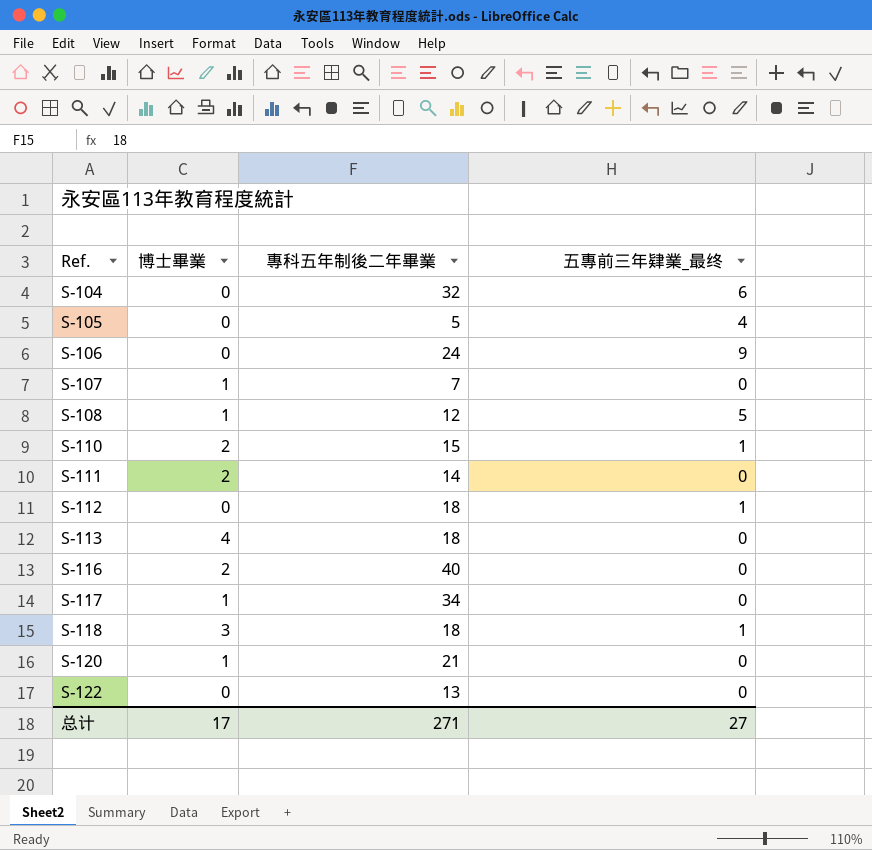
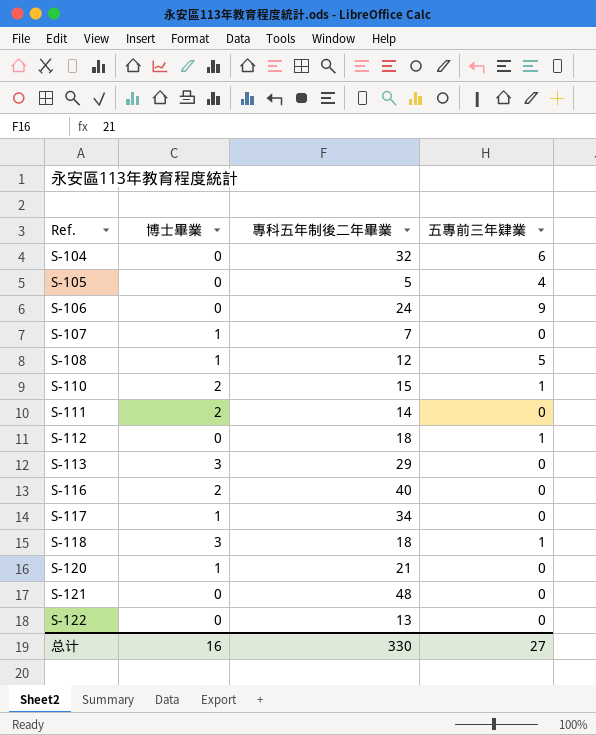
column name: 五專前三年肄業_最终 -> 五專前三年肄業
S-113 | 博士畢業: 4 -> 3
S-113 | 專科五年制後二年畢業: 18 -> 29
row S-121: none -> 0 | 48 | 0
总计 | 博士畢業: 17 -> 16
总计 | 專科五年制後二年畢業: 271 -> 330

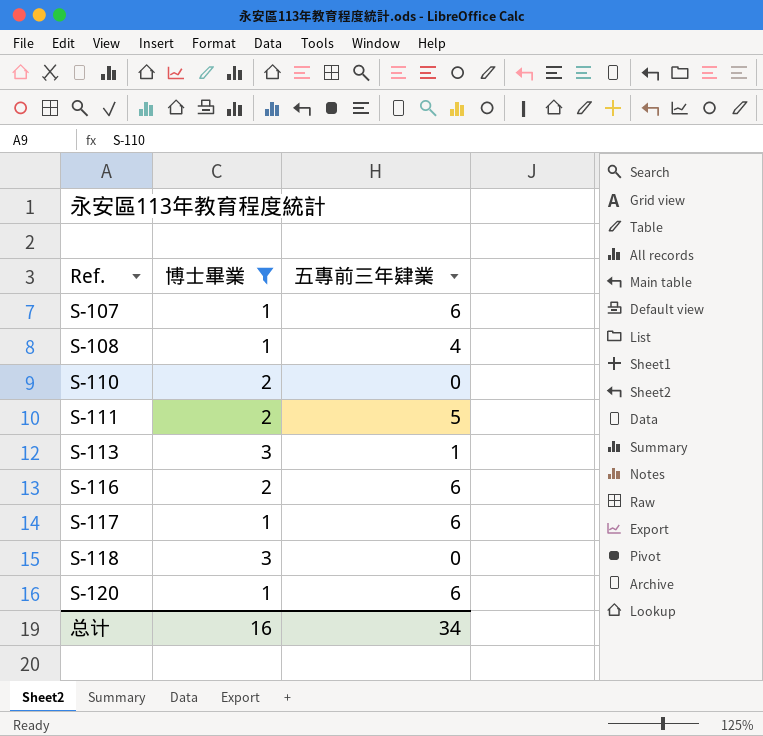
filter: none -> 博士畢業 != 0
column 專科五年制後二年畢業 | position: 3 -> none
S-107 | 五專前三年肄業: 0 -> 6
S-108 | 五專前三年肄業: 5 -> 4
S-110 | 五專前三年肄業: 1 -> 0
S-111 | 五專前三年肄業: 0 -> 5
S-113 | 五專前三年肄業: 0 -> 1
S-116 | 五專前三年肄業: 0 -> 6
S-117 | 五專前三年肄業: 0 -> 6
S-118 | 五專前三年肄業: 1 -> 0
S-120 | 五專前三年肄業: 0 -> 6
总计 | 五專前三年肄業: 27 -> 34

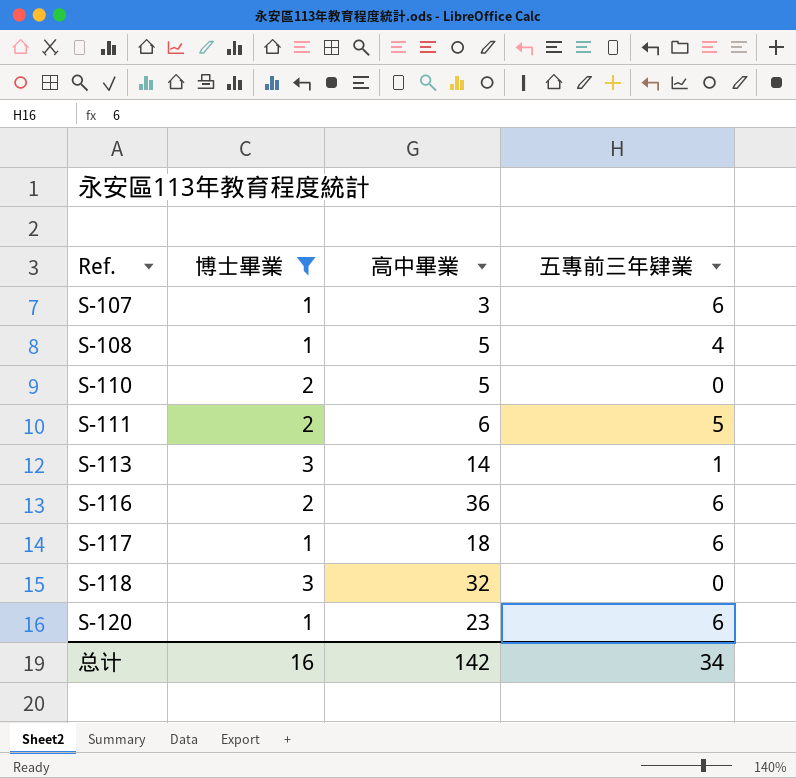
column 高中畢業 | position: none -> 3

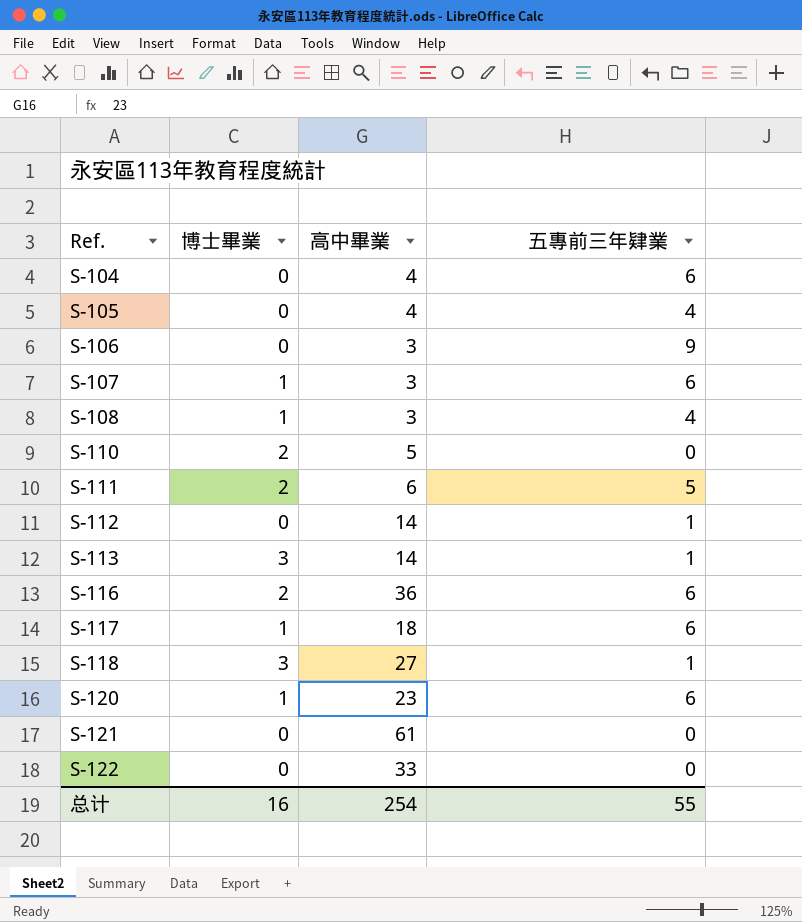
filter: 博士畢業 != 0 -> none
S-108 | 高中畢業: 5 -> 3
S-118 | 高中畢業: 32 -> 27
S-118 | 五專前三年肄業: 0 -> 1
总计 | 高中畢業: 142 -> 254
总计 | 五專前三年肄業: 34 -> 55

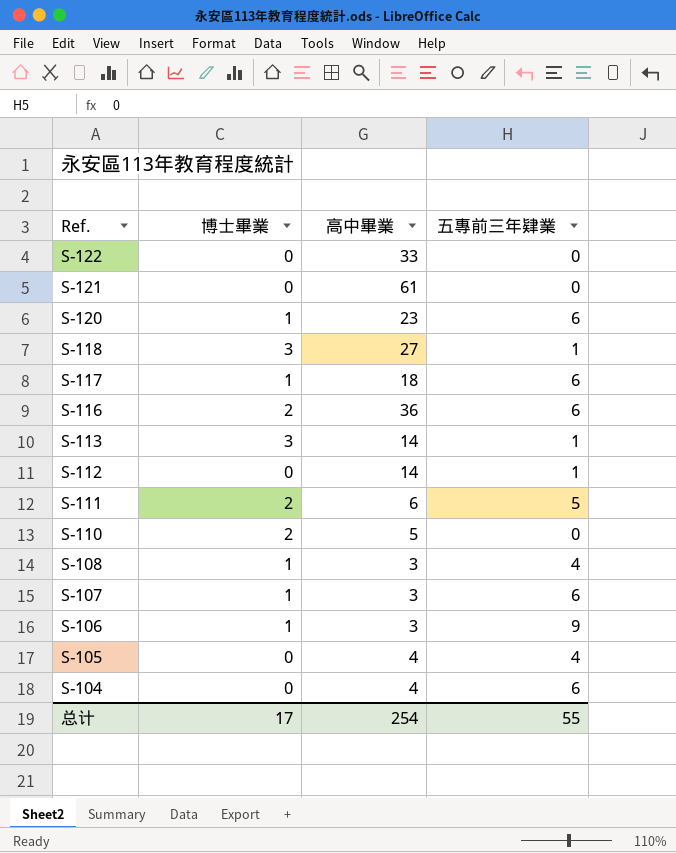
row order: Ref. ascending -> Ref. descending
S-106 | 博士畢業: 0 -> 1
总计 | 博士畢業: 16 -> 17

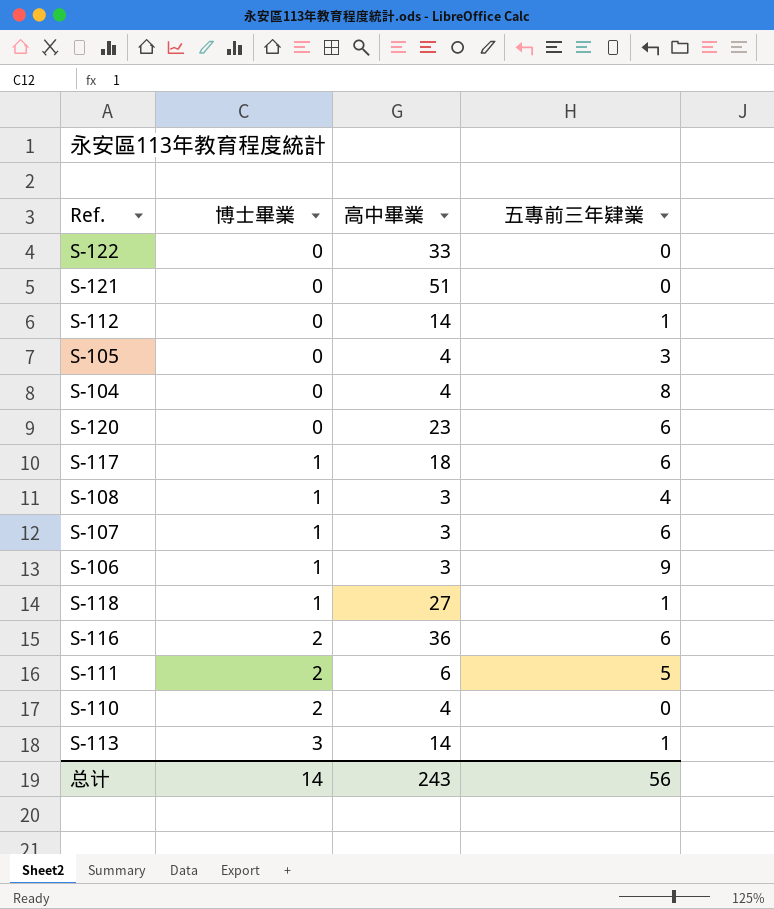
row order: Ref. descending -> 博士畢業 ascending
S-121 | 高中畢業: 61 -> 51
S-105 | 五專前三年肄業: 4 -> 3
S-104 | 五專前三年肄業: 6 -> 8
S-120 | 博士畢業: 1 -> 0
S-118 | 博士畢業: 3 -> 1
S-110 | 高中畢業: 5 -> 4
总计 | 博士畢業: 17 -> 14
总计 | 高中畢業: 254 -> 243
总计 | 五專前三年肄業: 55 -> 56

